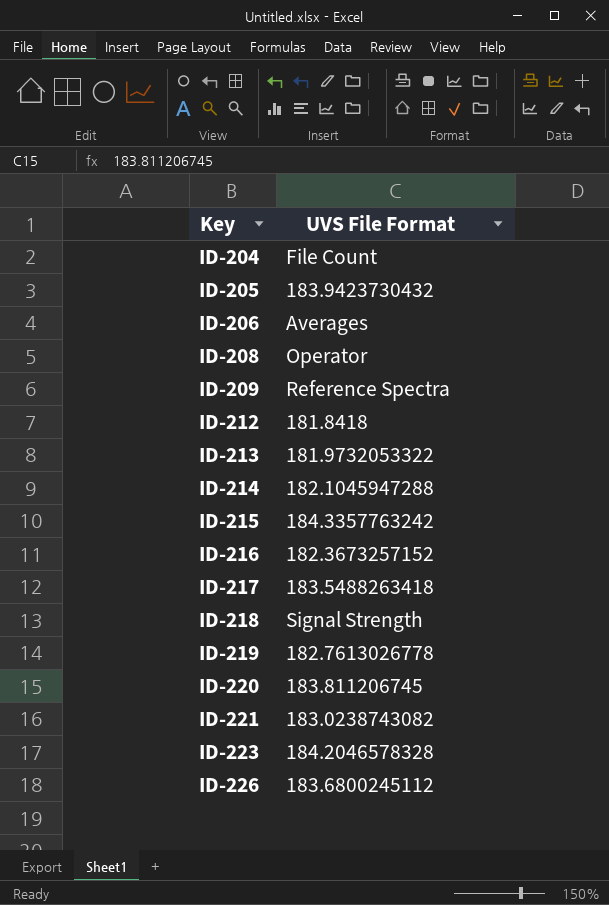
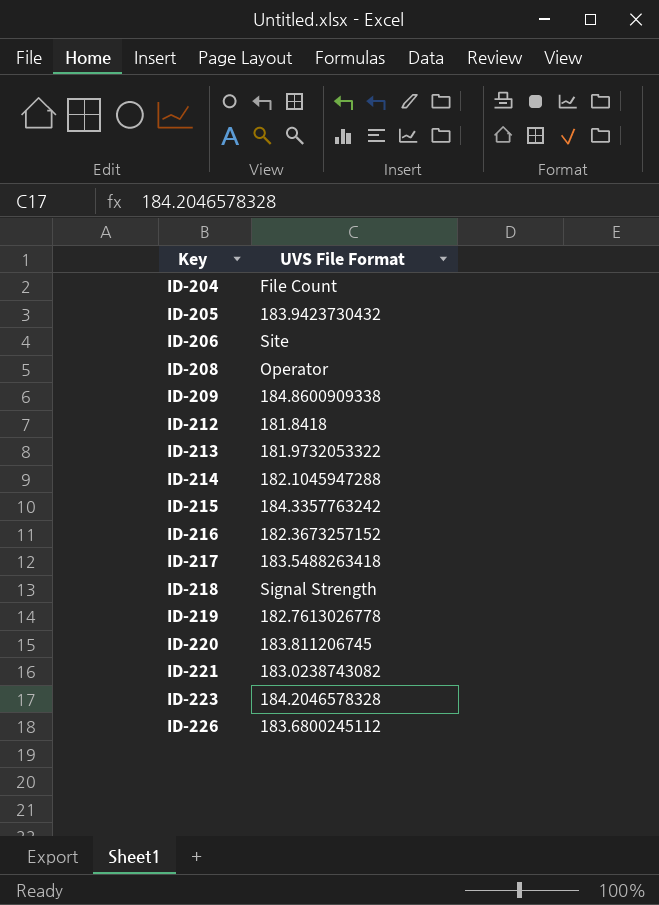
ID-206 | UVS File Format: Averages -> Site
ID-209 | UVS File Format: Reference Spectra -> 184.8600909338

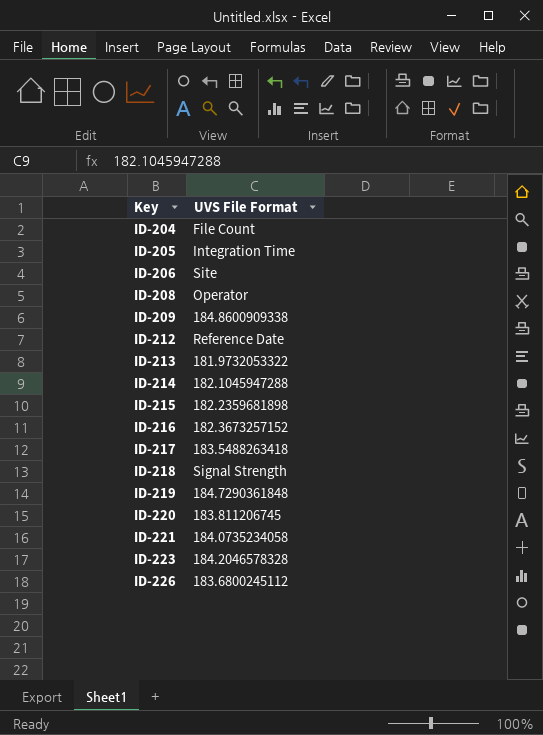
ID-205 | UVS File Format: 183.9423730432 -> Integration Time
ID-212 | UVS File Format: 181.8418 -> Reference Date
ID-215 | UVS File Format: 184.3357763242 -> 182.2359681898
ID-219 | UVS File Format: 182.7613026778 -> 184.7290361848
ID-221 | UVS File Format: 183.0238743082 -> 184.0735234058

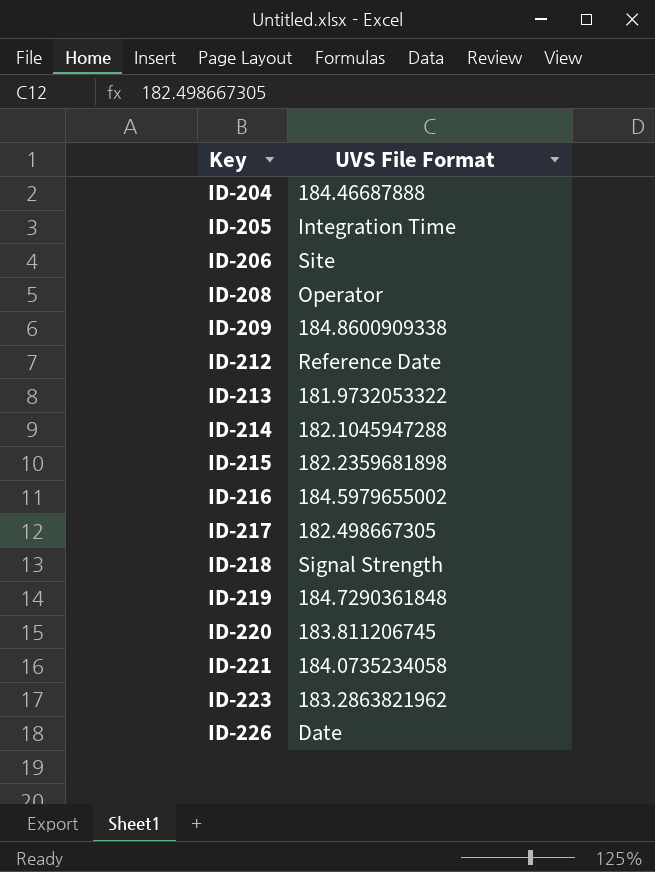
ID-204 | UVS File Format: File Count -> 184.46687888
ID-216 | UVS File Format: 182.3673257152 -> 184.5979655002
ID-217 | UVS File Format: 183.5488263418 -> 182.498667305
ID-223 | UVS File Format: 184.2046578328 -> 183.2863821962
ID-226 | UVS File Format: 183.6800245112 -> Date

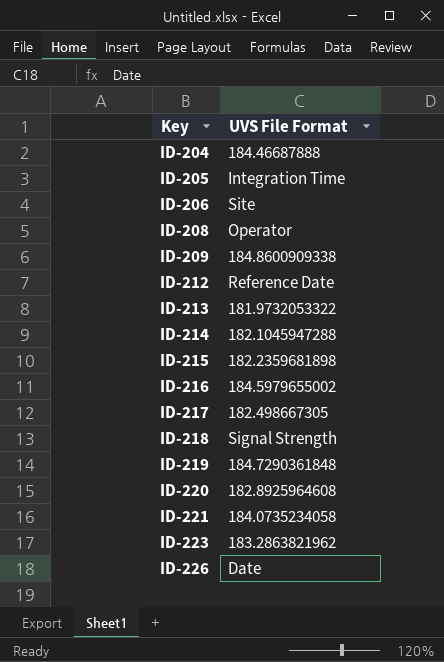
ID-220 | UVS File Format: 183.811206745 -> 182.8925964608

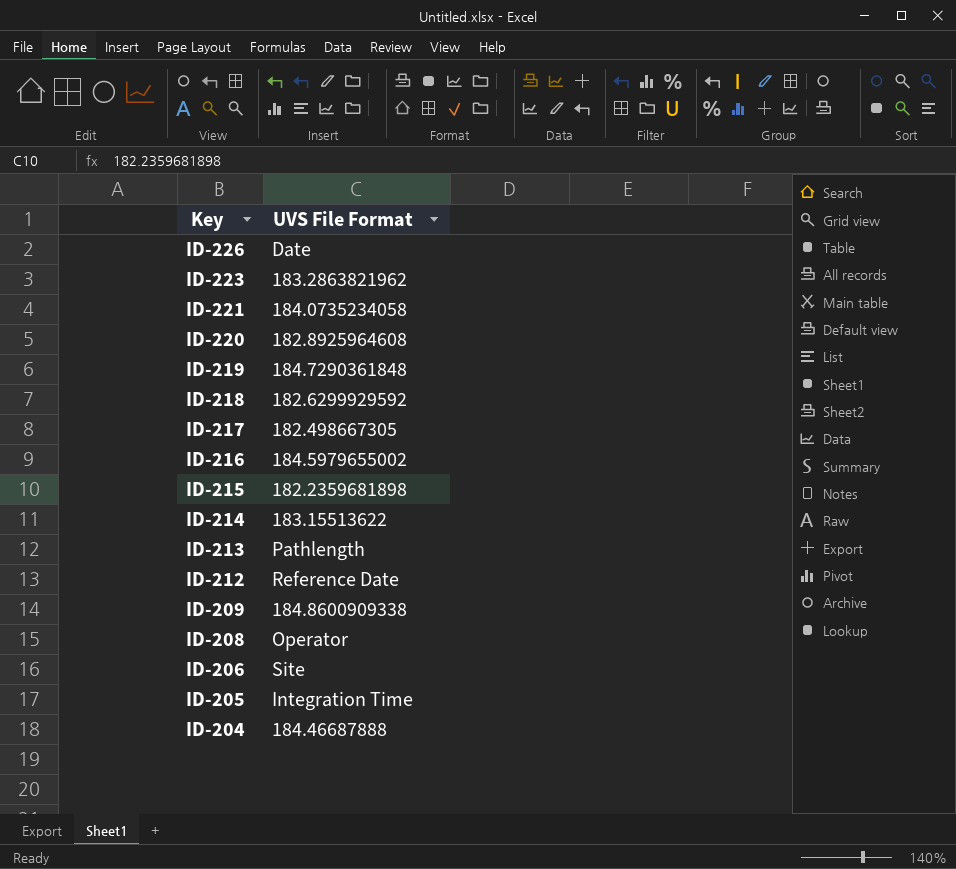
row order: Key ascending -> Key descending
ID-218 | UVS File Format: Signal Strength -> 182.6299929592
ID-214 | UVS File Format: 182.1045947288 -> 183.15513622
ID-213 | UVS File Format: 181.9732053322 -> Pathlength

